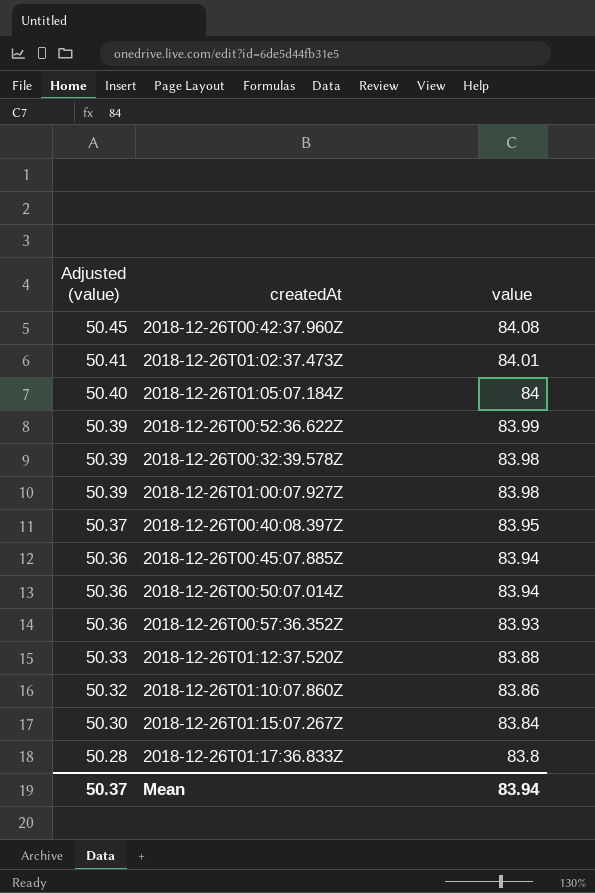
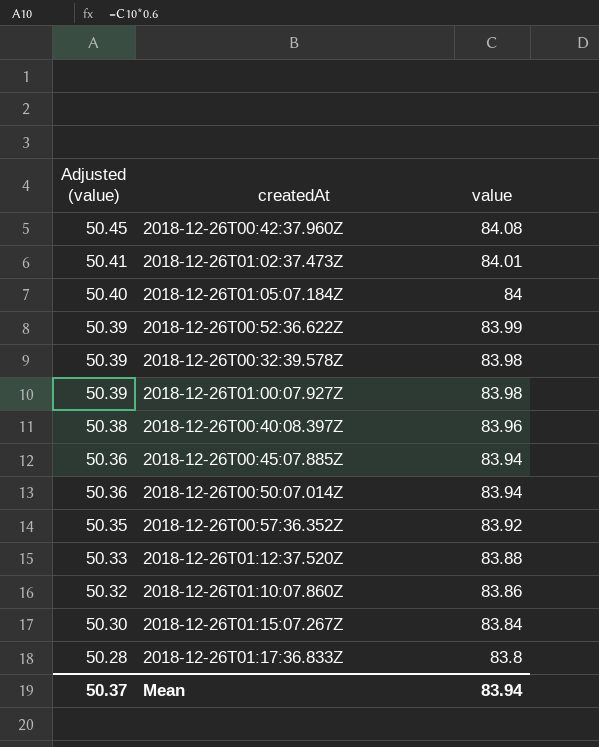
2018-12-26T00:40:08.397Z | Adjusted (value): 50.37 -> 50.38
2018-12-26T00:40:08.397Z | value: 83.95 -> 83.96
2018-12-26T00:57:36.352Z | Adjusted (value): 50.36 -> 50.35
2018-12-26T00:57:36.352Z | value: 83.93 -> 83.92

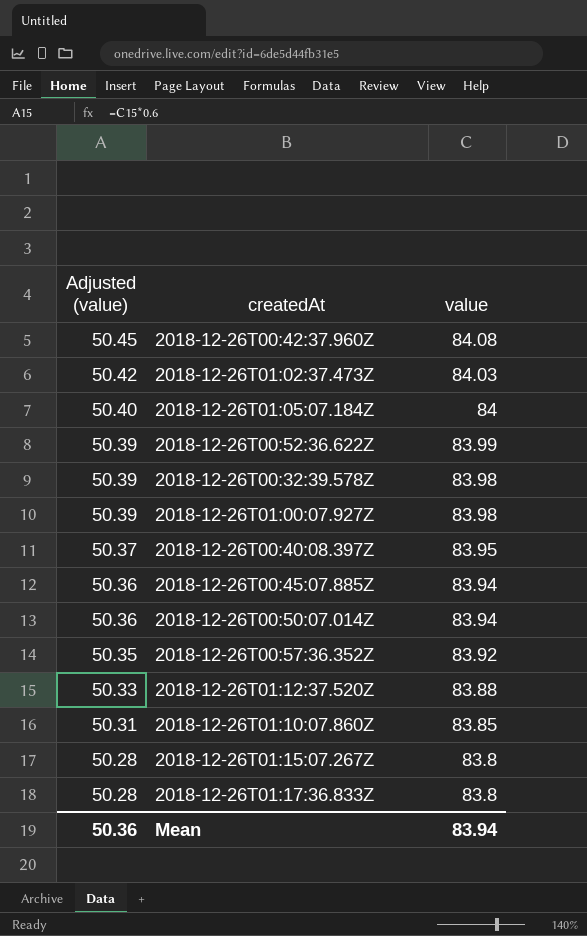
2018-12-26T01:02:37.473Z | Adjusted (value): 50.41 -> 50.42
2018-12-26T01:02:37.473Z | value: 84.01 -> 84.03
2018-12-26T00:40:08.397Z | Adjusted (value): 50.38 -> 50.37
2018-12-26T00:40:08.397Z | value: 83.96 -> 83.95
2018-12-26T01:10:07.860Z | Adjusted (value): 50.32 -> 50.31
2018-12-26T01:10:07.860Z | value: 83.86 -> 83.85
2018-12-26T01:15:07.267Z | Adjusted (value): 50.30 -> 50.28
2018-12-26T01:15:07.267Z | value: 83.84 -> 83.8
Mean | Adjusted (value): 50.37 -> 50.36

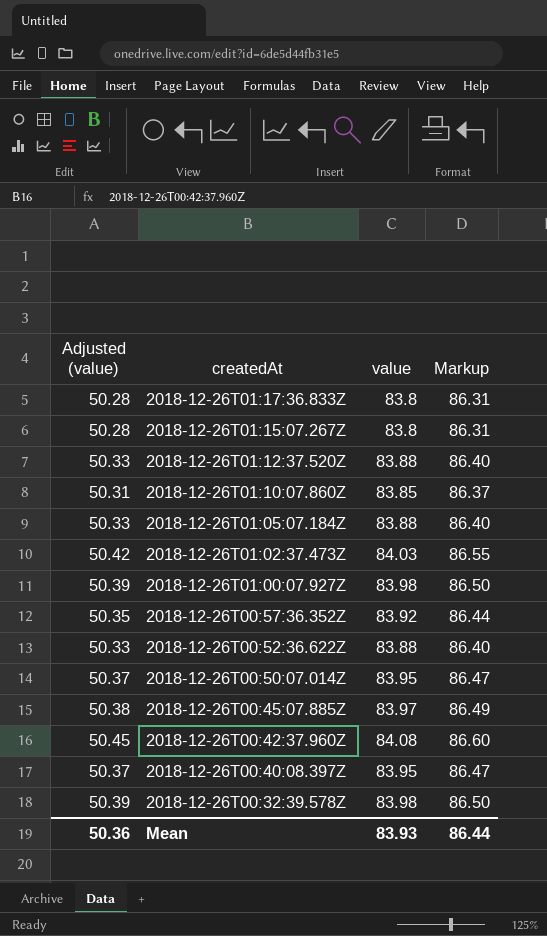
row order: Adjusted (value) descending -> createdAt descending
column Markup | formula: none -> [value] * 1.03
2018-12-26T01:05:07.184Z | Adjusted (value): 50.40 -> 50.33
2018-12-26T01:05:07.184Z | value: 84 -> 83.88
2018-12-26T00:52:36.622Z | Adjusted (value): 50.39 -> 50.33
2018-12-26T00:52:36.622Z | value: 83.99 -> 83.88
2018-12-26T00:50:07.014Z | Adjusted (value): 50.36 -> 50.37
2018-12-26T00:50:07.014Z | value: 83.94 -> 83.95
2018-12-26T00:45:07.885Z | Adjusted (value): 50.36 -> 50.38
2018-12-26T00:45:07.885Z | value: 83.94 -> 83.97
Mean | value: 83.94 -> 83.93

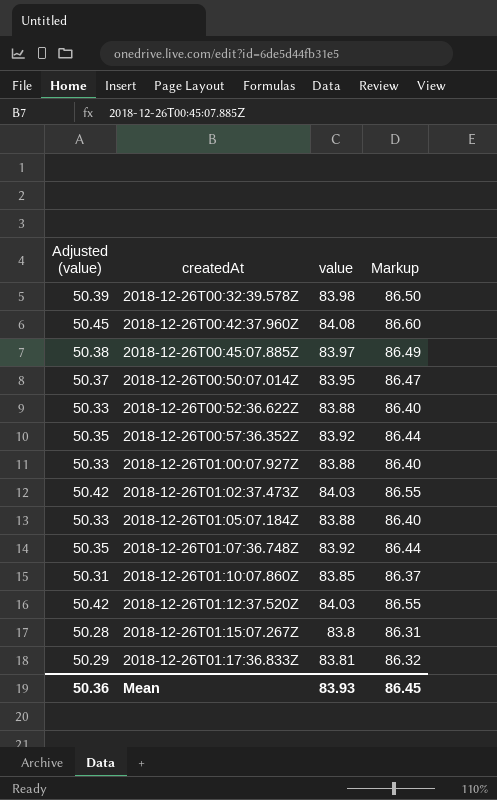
row order: createdAt descending -> createdAt ascending
row 2018-12-26T00:40:08.397Z: 50.37 | 83.95 | 86.47 -> none
2018-12-26T01:00:07.927Z | Adjusted (value): 50.39 -> 50.33
2018-12-26T01:00:07.927Z | value: 83.98 -> 83.88
2018-12-26T01:00:07.927Z | Markup: 86.50 -> 86.40
row 2018-12-26T01:07:36.748Z: none -> 50.35 | 83.92 | 86.44
2018-12-26T01:12:37.520Z | Adjusted (value): 50.33 -> 50.42
2018-12-26T01:12:37.520Z | value: 83.88 -> 84.03
2018-12-26T01:12:37.520Z | Markup: 86.40 -> 86.55
2018-12-26T01:17:36.833Z | Adjusted (value): 50.28 -> 50.29
2018-12-26T01:17:36.833Z | value: 83.8 -> 83.81
2018-12-26T01:17:36.833Z | Markup: 86.31 -> 86.32
Mean | Markup: 86.44 -> 86.45

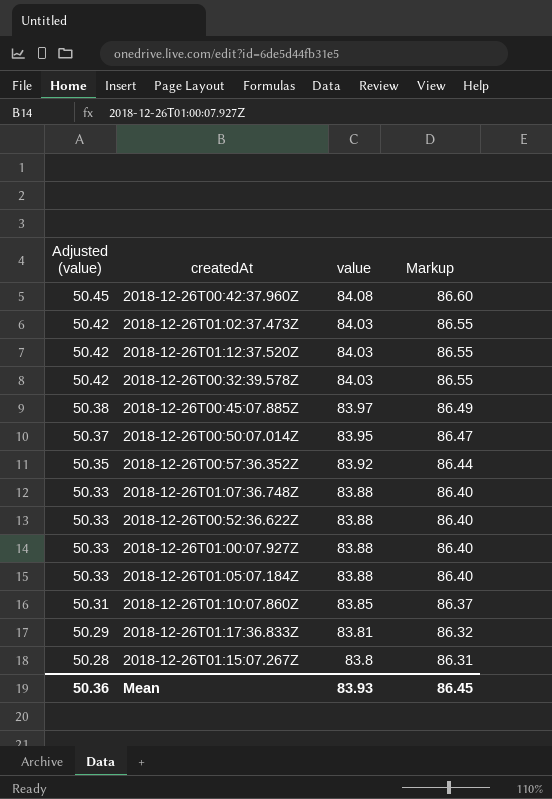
row order: createdAt ascending -> Adjusted (value) descending
2018-12-26T00:32:39.578Z | Adjusted (value): 50.39 -> 50.42
2018-12-26T00:32:39.578Z | value: 83.98 -> 84.03
2018-12-26T00:32:39.578Z | Markup: 86.50 -> 86.55
2018-12-26T01:07:36.748Z | Adjusted (value): 50.35 -> 50.33
2018-12-26T01:07:36.748Z | value: 83.92 -> 83.88
2018-12-26T01:07:36.748Z | Markup: 86.44 -> 86.40

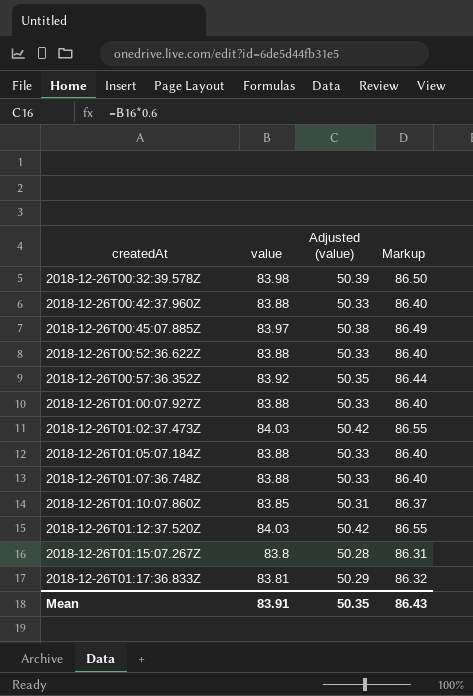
row order: Adjusted (value) descending -> createdAt ascending
column Adjusted (value) | position: 1 -> 3
row 2018-12-26T00:50:07.014Z: 50.37 | 83.95 | 86.47 -> none
2018-12-26T00:32:39.578Z | value: 84.03 -> 83.98
2018-12-26T00:32:39.578Z | Adjusted (value): 50.42 -> 50.39
2018-12-26T00:32:39.578Z | Markup: 86.55 -> 86.50
2018-12-26T00:42:37.960Z | value: 84.08 -> 83.88
2018-12-26T00:42:37.960Z | Adjusted (value): 50.45 -> 50.33
2018-12-26T00:42:37.960Z | Markup: 86.60 -> 86.40
Mean | value: 83.93 -> 83.91
Mean | Adjusted (value): 50.36 -> 50.35
Mean | Markup: 86.45 -> 86.43

